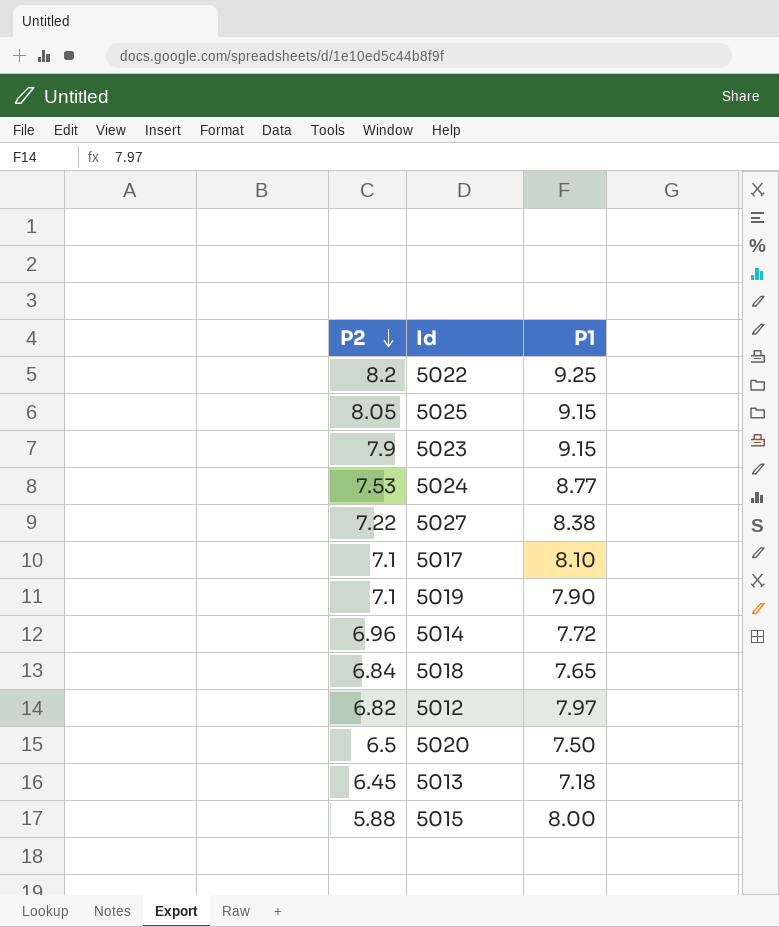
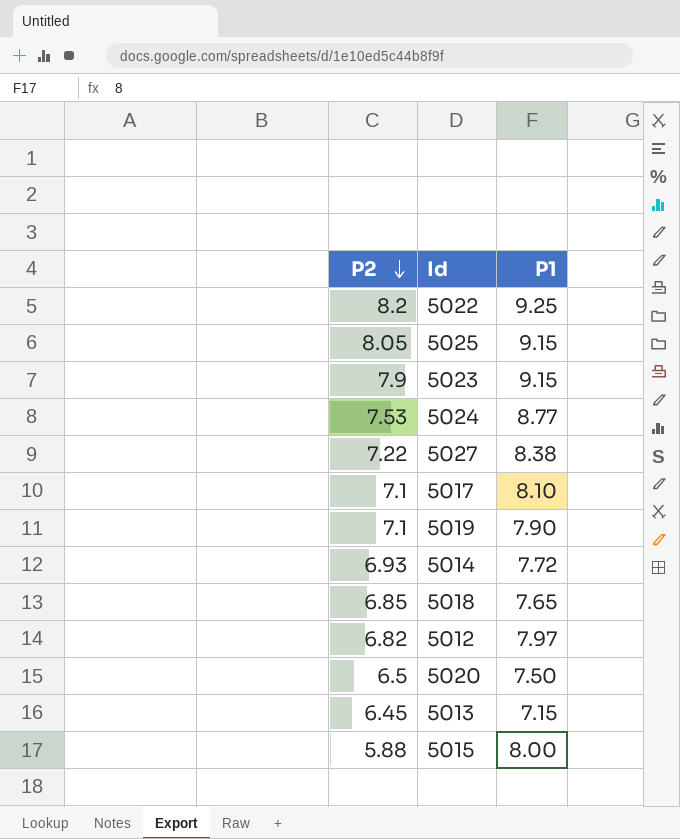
5014 | P2: 6.96 -> 6.93
5018 | P2: 6.84 -> 6.85
5013 | P1: 7.18 -> 7.15

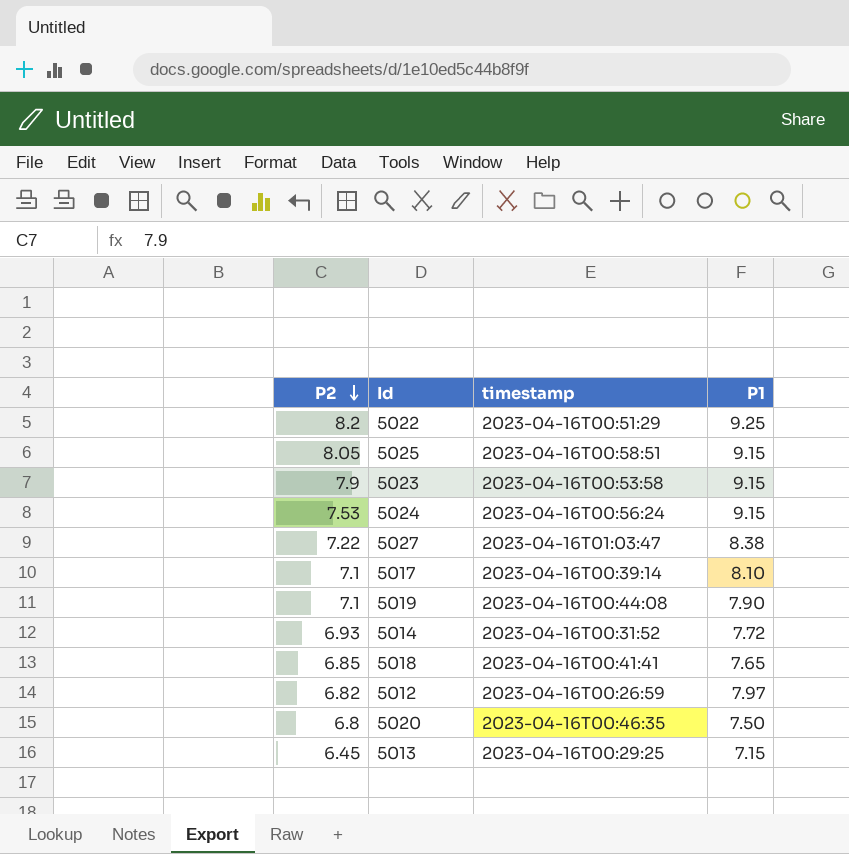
column timestamp | position: none -> 3
row 5015: 5.88 | 8.00 -> none
5024 | P1: 8.77 -> 9.15
5020 | P2: 6.5 -> 6.8

